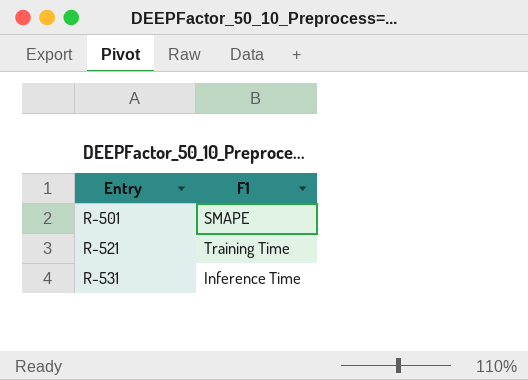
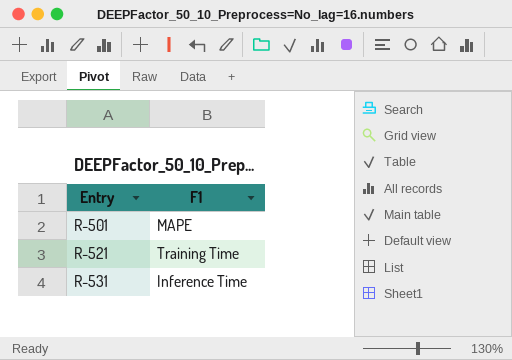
R-501 | F1: SMAPE -> MAPE

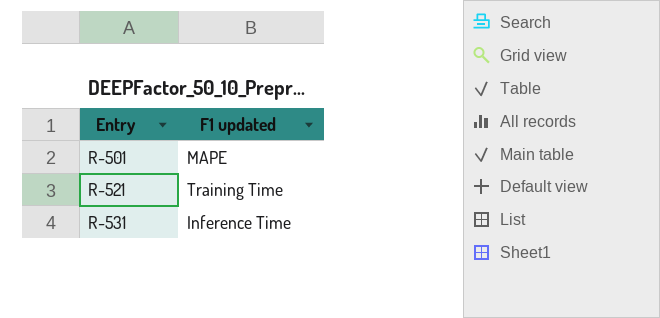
column name: F1 -> F1 updated

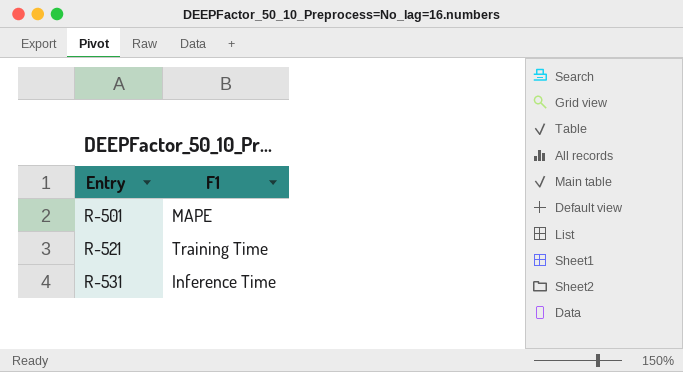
column name: F1 updated -> F1

